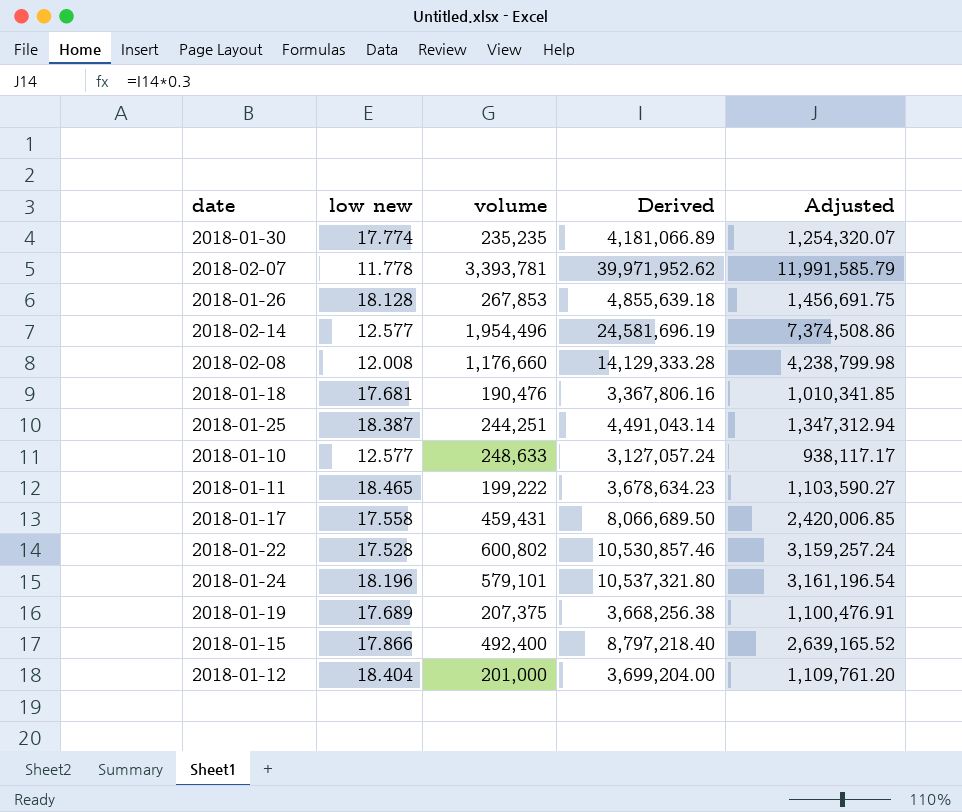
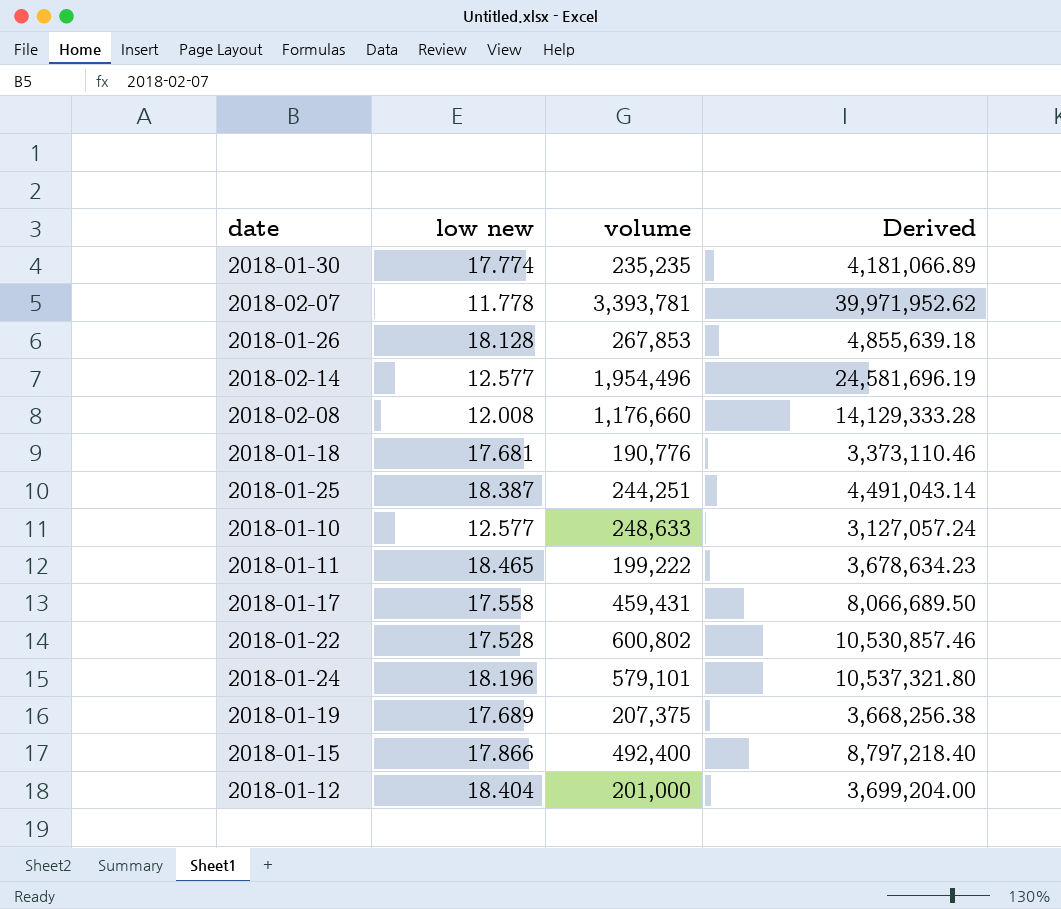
column Adjusted | formula: [Derived] * 0.3 -> none
2018-01-18 | volume: 190,476 -> 190,776
2018-01-18 | Derived: 3,367,806.16 -> 3,373,110.46

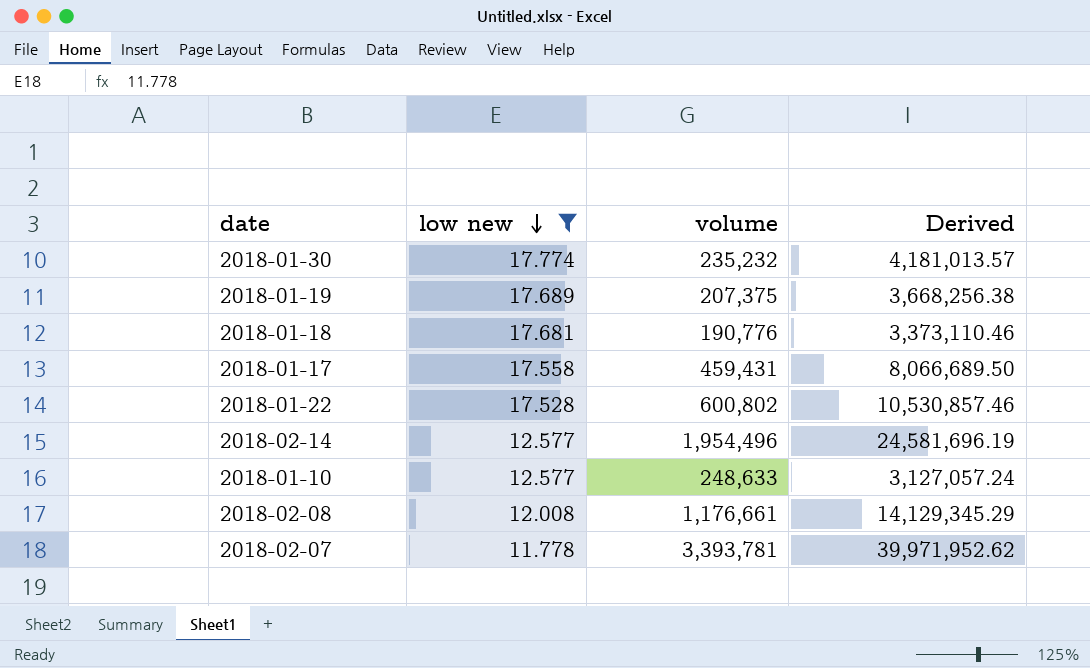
filter: none -> low new <= 17.774
row order: none -> low new descending
2018-01-30 | volume: 235,235 -> 235,232
2018-01-30 | Derived: 4,181,066.89 -> 4,181,013.57
2018-02-08 | volume: 1,176,660 -> 1,176,661
2018-02-08 | Derived: 14,129,333.28 -> 14,129,345.29

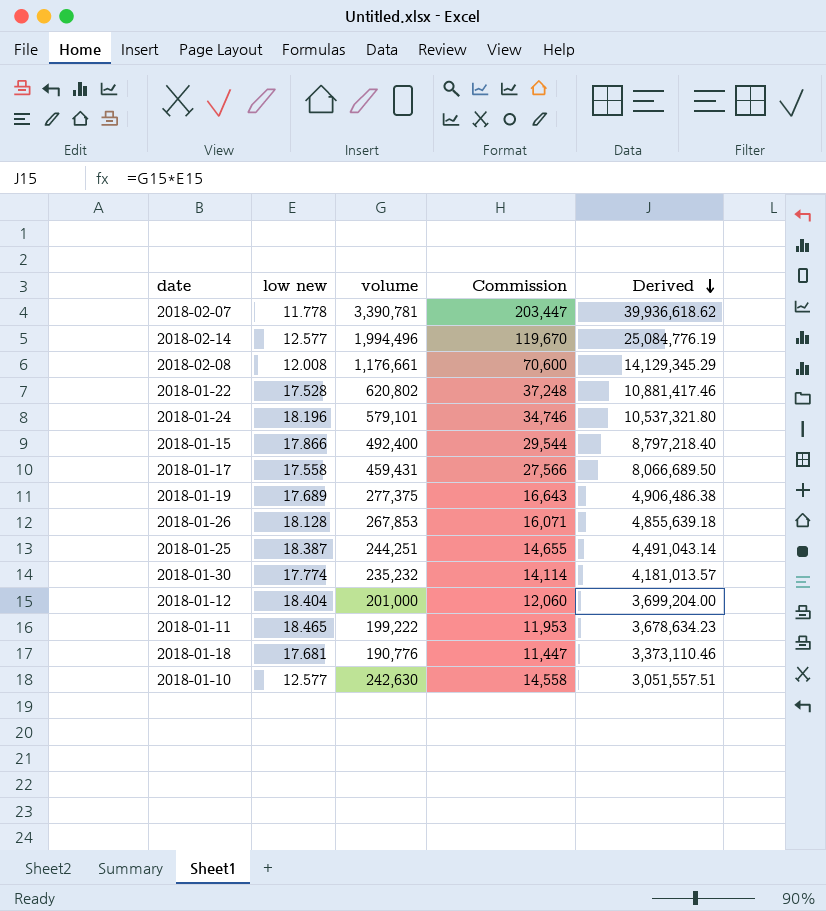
filter: low new <= 17.774 -> none
row order: low new descending -> Derived descending
column Commission | formula: none -> [volume] * 0.06
2018-02-07 | volume: 3,393,781 -> 3,390,781
2018-02-07 | Derived: 39,971,952.62 -> 39,936,618.62
2018-02-14 | volume: 1,954,496 -> 1,994,496
2018-02-14 | Derived: 24,581,696.19 -> 25,084,776.19
2018-01-22 | volume: 600,802 -> 620,802
2018-01-22 | Derived: 10,530,857.46 -> 10,881,417.46
2018-01-19 | volume: 207,375 -> 277,375
2018-01-19 | Derived: 3,668,256.38 -> 4,906,486.38
2018-01-10 | volume: 248,633 -> 242,630
2018-01-10 | Derived: 3,127,057.24 -> 3,051,557.51

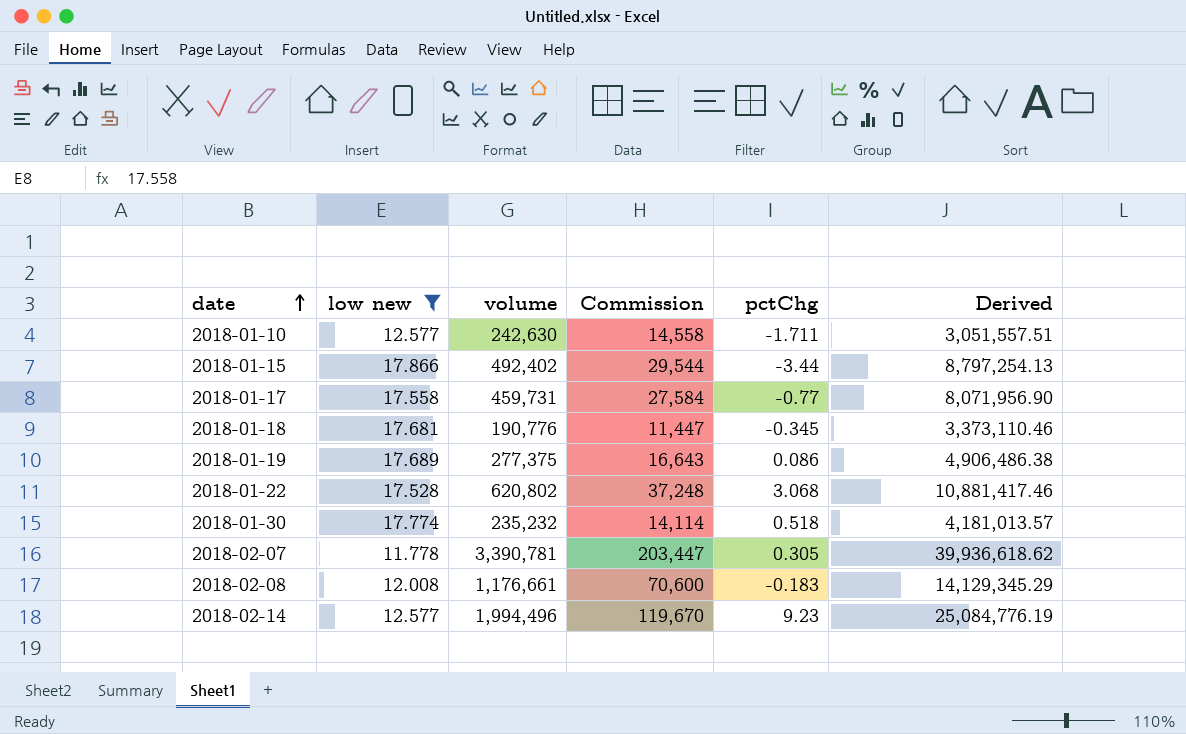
filter: none -> low new <= 17.866
row order: Derived descending -> date ascending
column pctChg | position: none -> 5
2018-01-15 | volume: 492,400 -> 492,402
2018-01-15 | Derived: 8,797,218.40 -> 8,797,254.13
2018-01-17 | volume: 459,431 -> 459,731
2018-01-17 | Commission: 27,566 -> 27,584
2018-01-17 | Derived: 8,066,689.50 -> 8,071,956.90

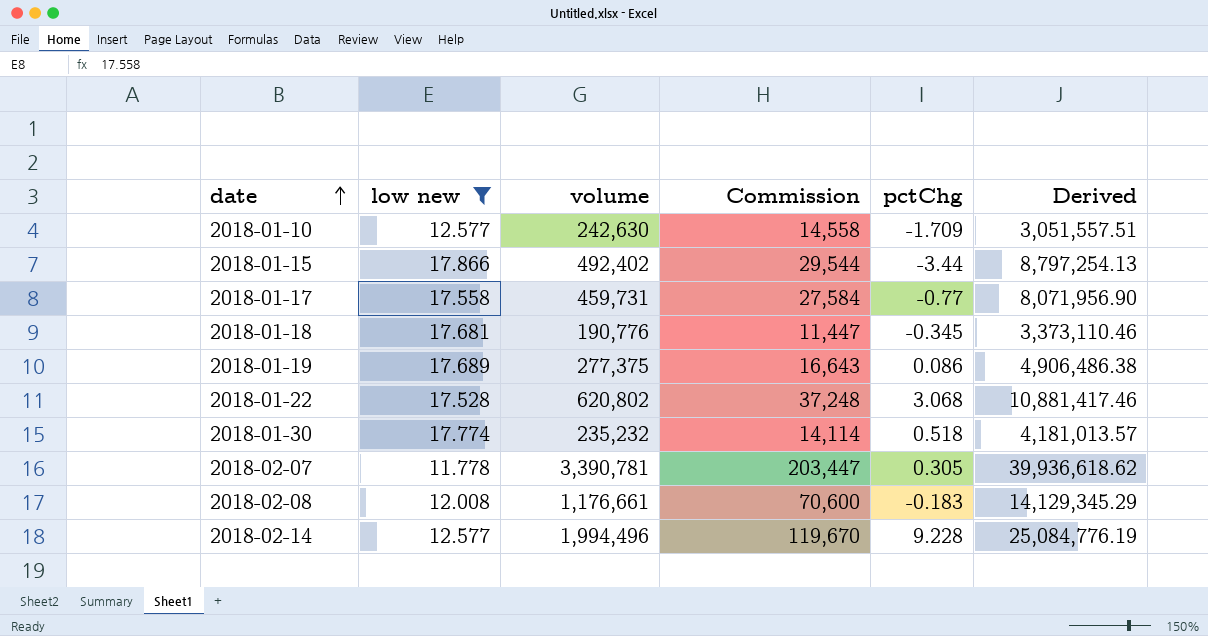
2018-01-10 | pctChg: -1.711 -> -1.709
2018-02-14 | pctChg: 9.23 -> 9.228

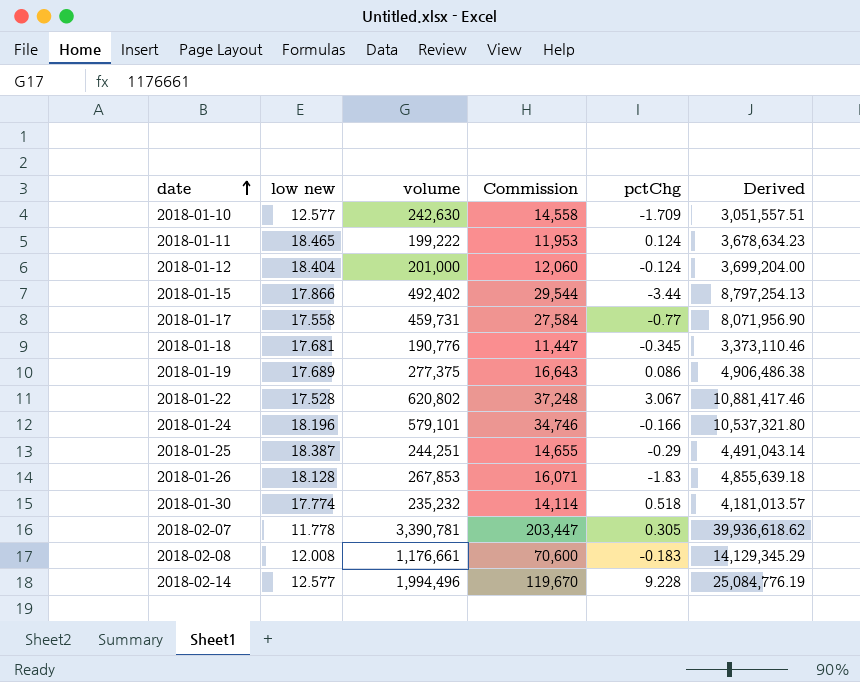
filter: low new <= 17.866 -> none
2018-01-22 | pctChg: 3.068 -> 3.067

